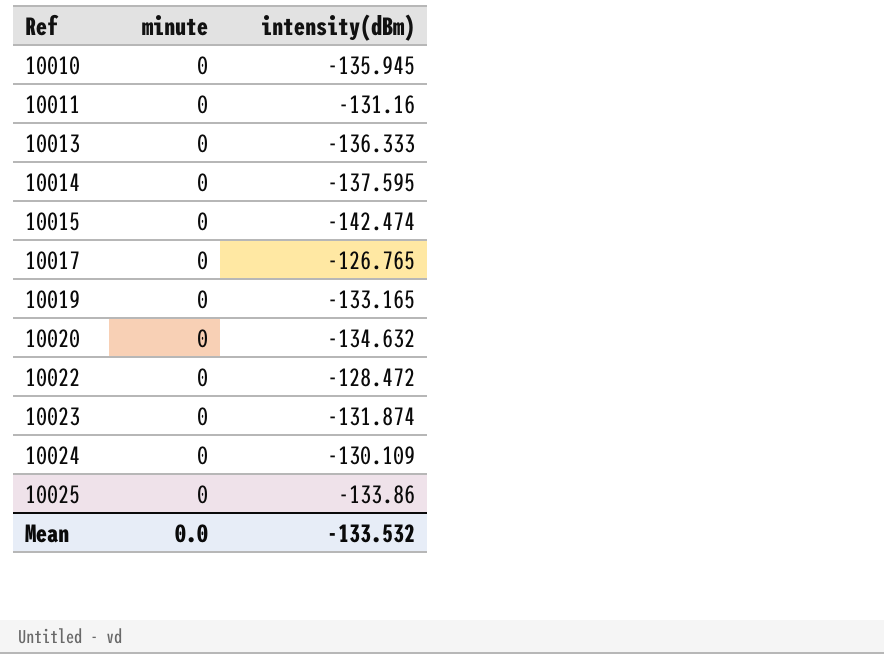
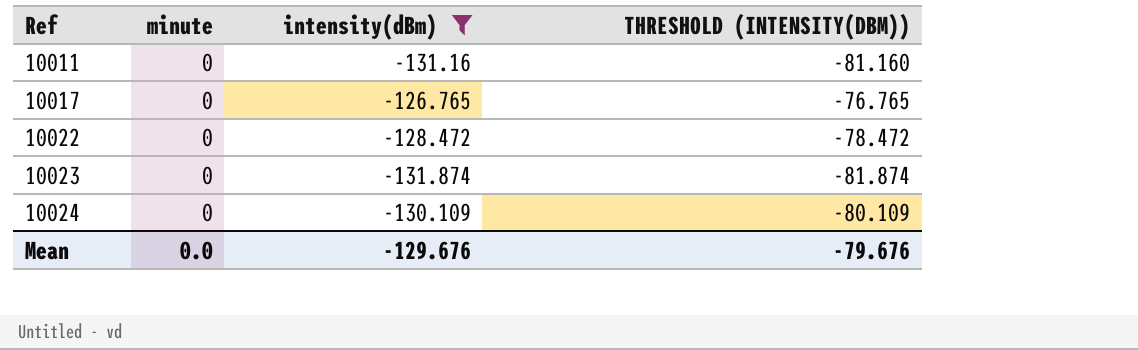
filter: none -> intensity(dBm) >= -131.874
column THRESHOLD (INTENSITY(DBM)) | formula: none -> [intensity(dBm)] + 50
Mean | intensity(dBm): -133.532 -> -129.676

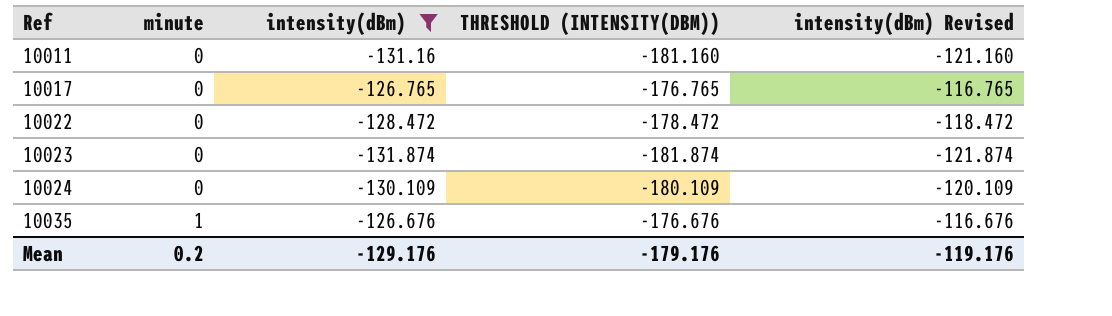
column THRESHOLD (INTENSITY(DBM)) | formula: [intensity(dBm)] + 50 -> [intensity(dBm)] - 50
column intensity(dBm) Revised | formula: none -> [intensity(dBm)] + 10
row 10035: none -> 1 | -126.676 | -176.676 | -116.676
Mean | minute: 0.0 -> 0.2
Mean | intensity(dBm): -129.676 -> -129.176
Mean | THRESHOLD (INTENSITY(DBM)): -79.676 -> -179.176

